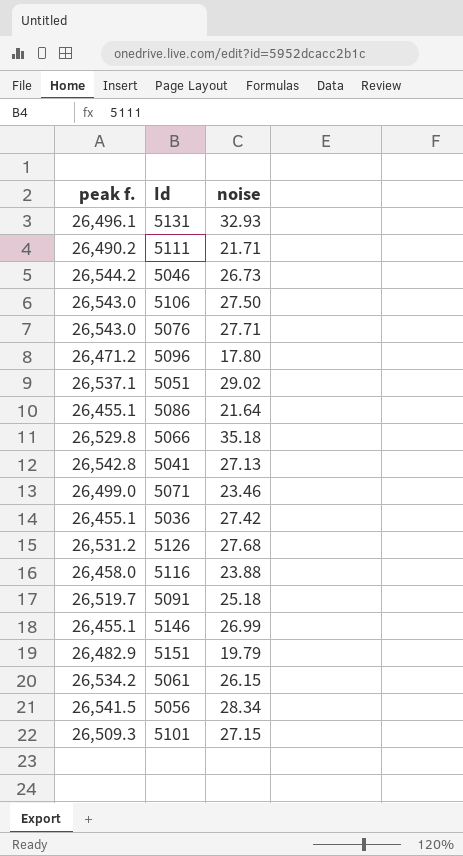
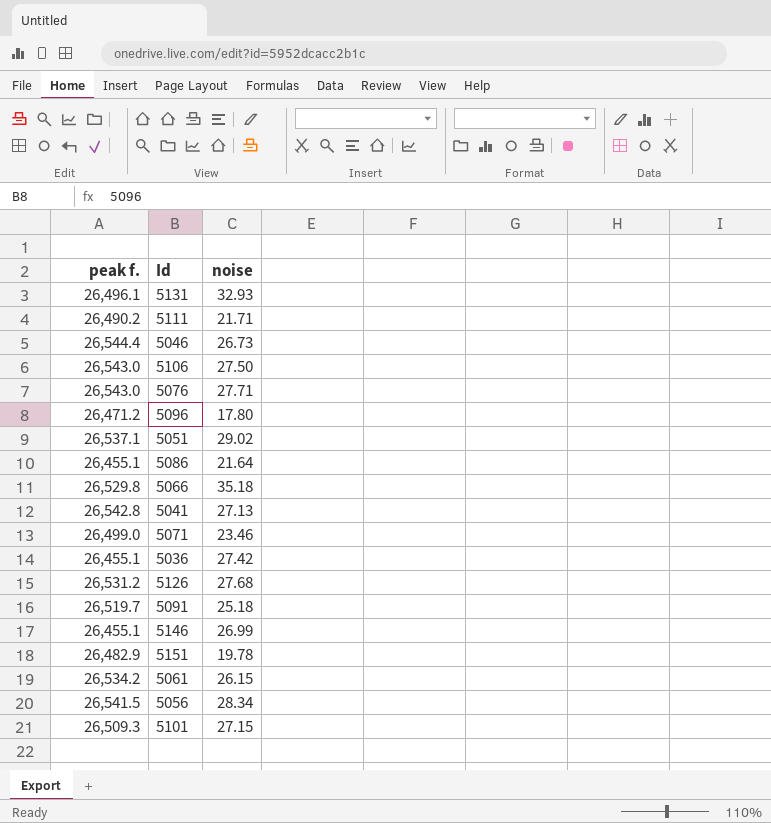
row 5116: 26,458.0 | 23.88 -> none
5046 | peak f.: 26,544.2 -> 26,544.4
5151 | noise: 19.79 -> 19.78

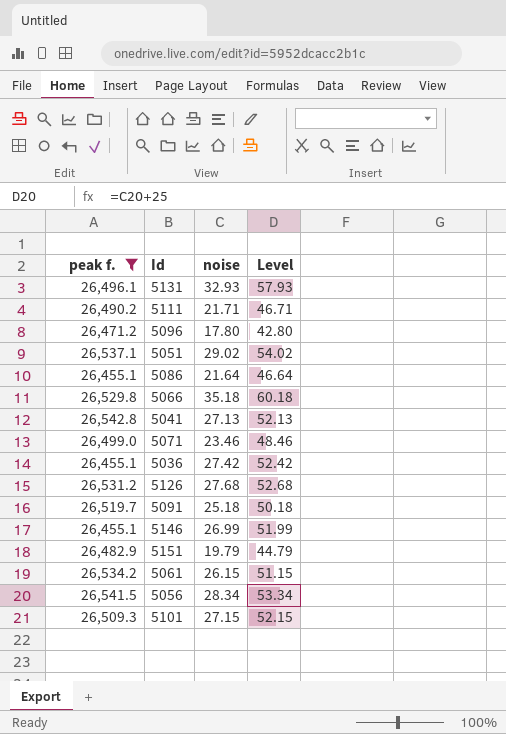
filter: none -> peak f. <= 26,542.8
column Level | formula: none -> [noise] + 25
5151 | noise: 19.78 -> 19.79

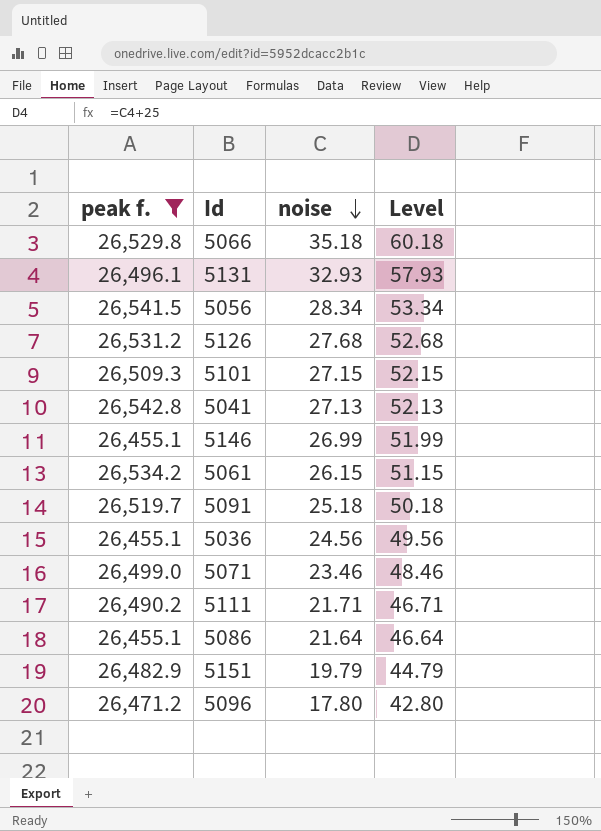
row order: none -> noise descending
row 5051: 26,537.1 | 29.02 | 54.02 -> none
5036 | noise: 27.42 -> 24.56
5036 | Level: 52.42 -> 49.56

